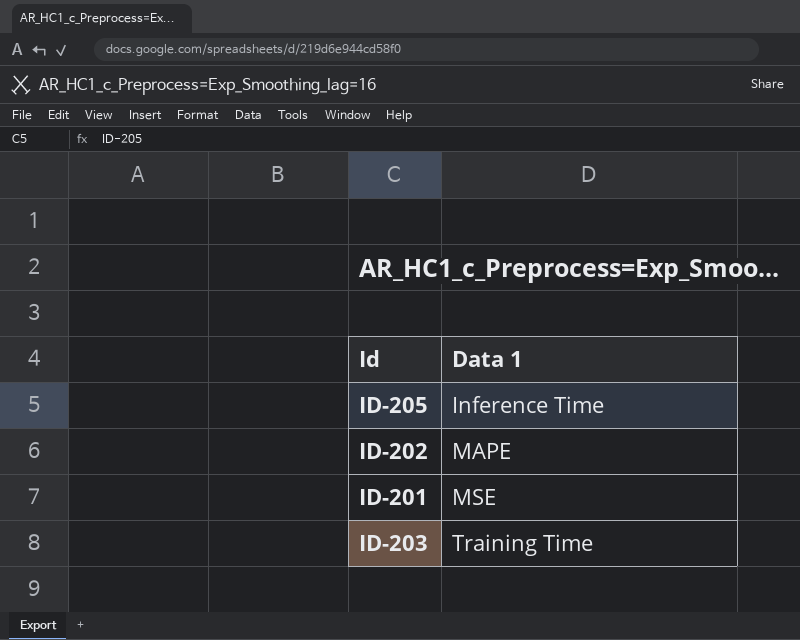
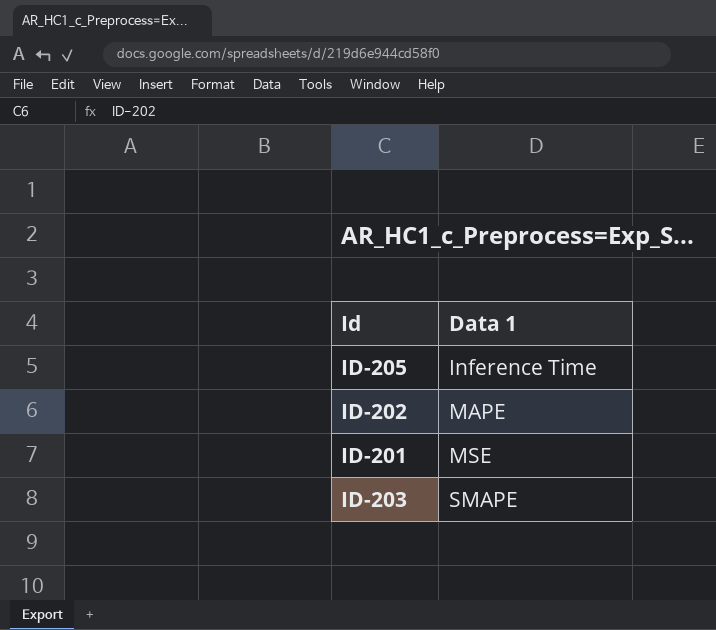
ID-203 | Data 1: Training Time -> SMAPE

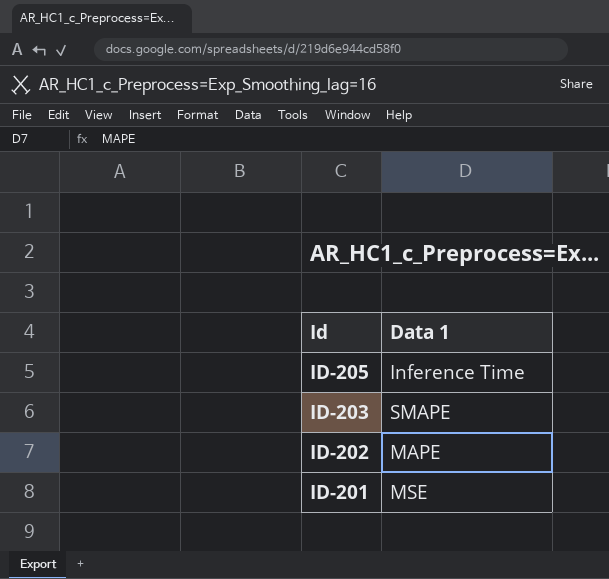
row order: Data 1 ascending -> Id descending

